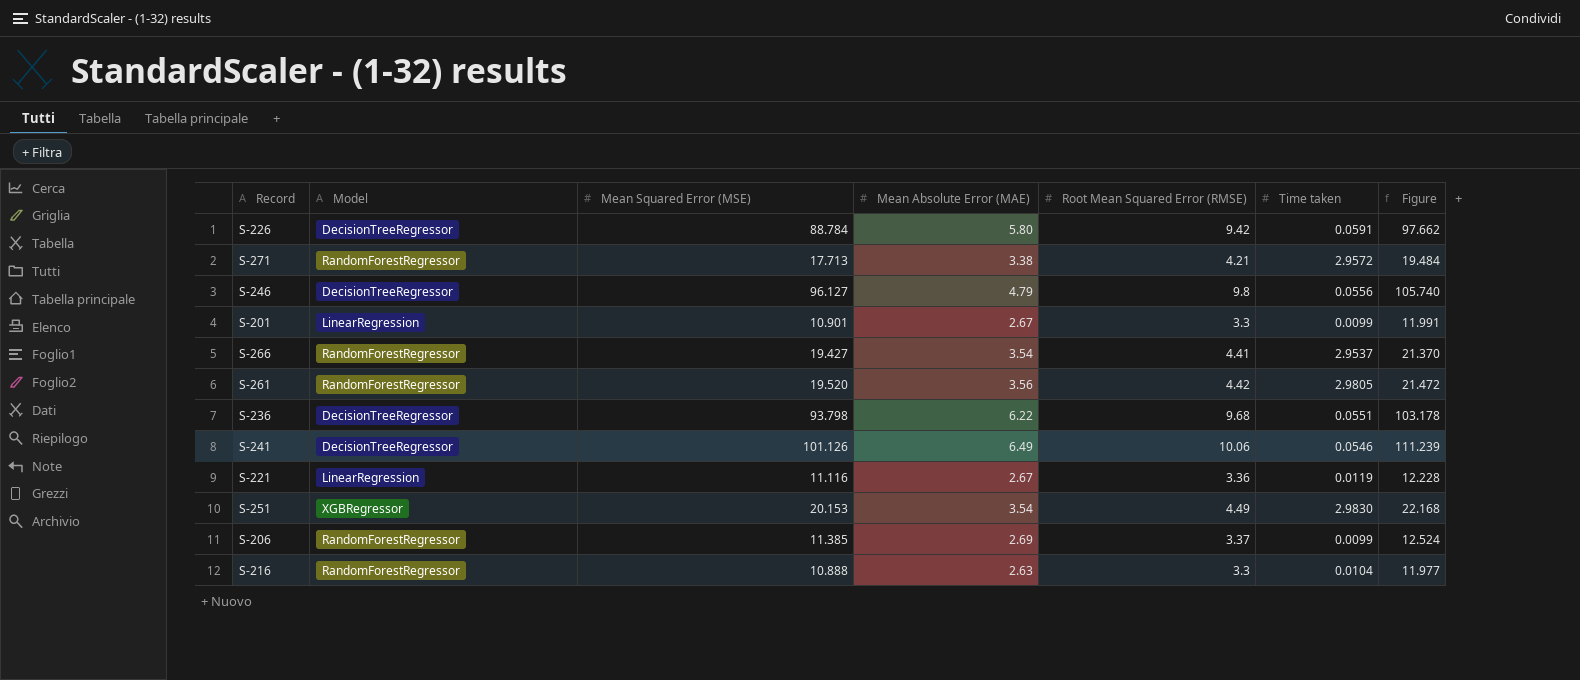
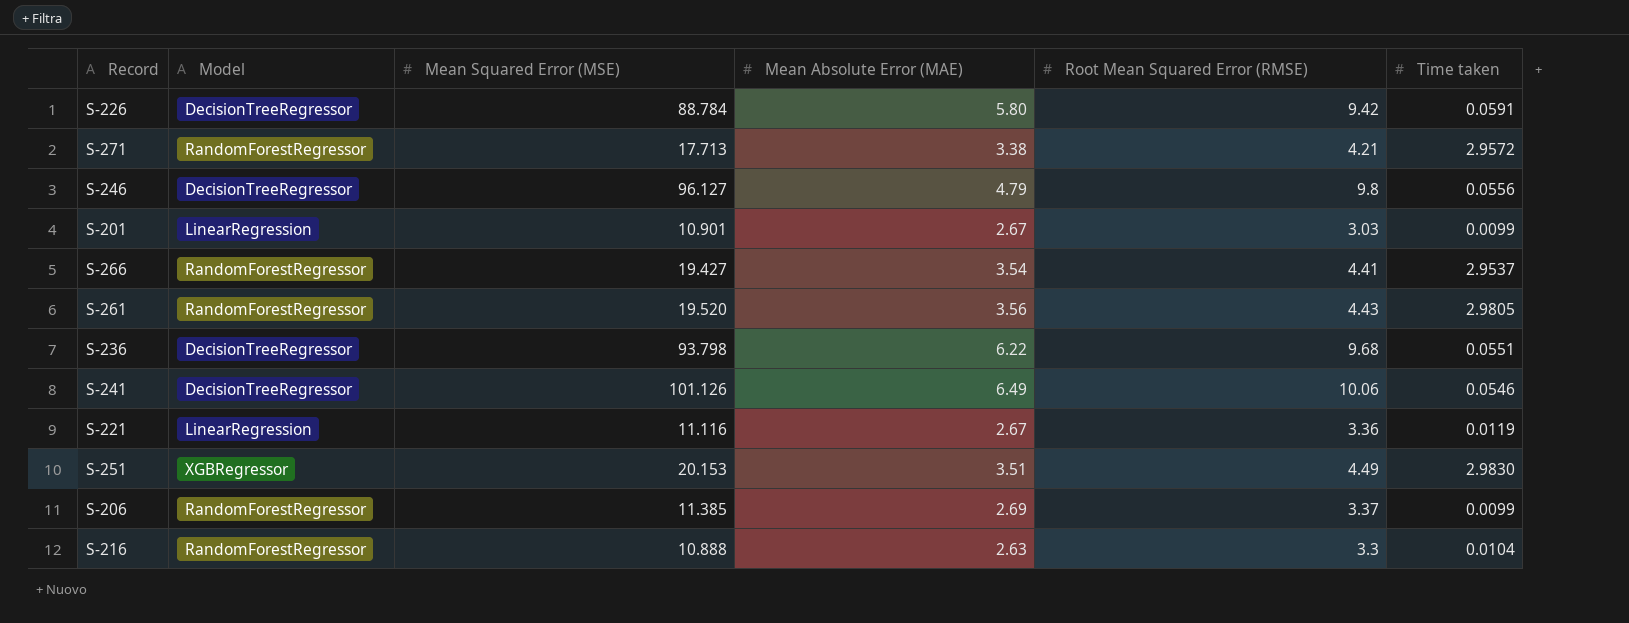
column Figure | formula: [Mean Squared Error (MSE)] * 1.1 -> none
S-201 | Root Mean Squared Error (RMSE): 3.3 -> 3.03
S-261 | Root Mean Squared Error (RMSE): 4.42 -> 4.43
S-251 | Mean Absolute Error (MAE): 3.54 -> 3.51

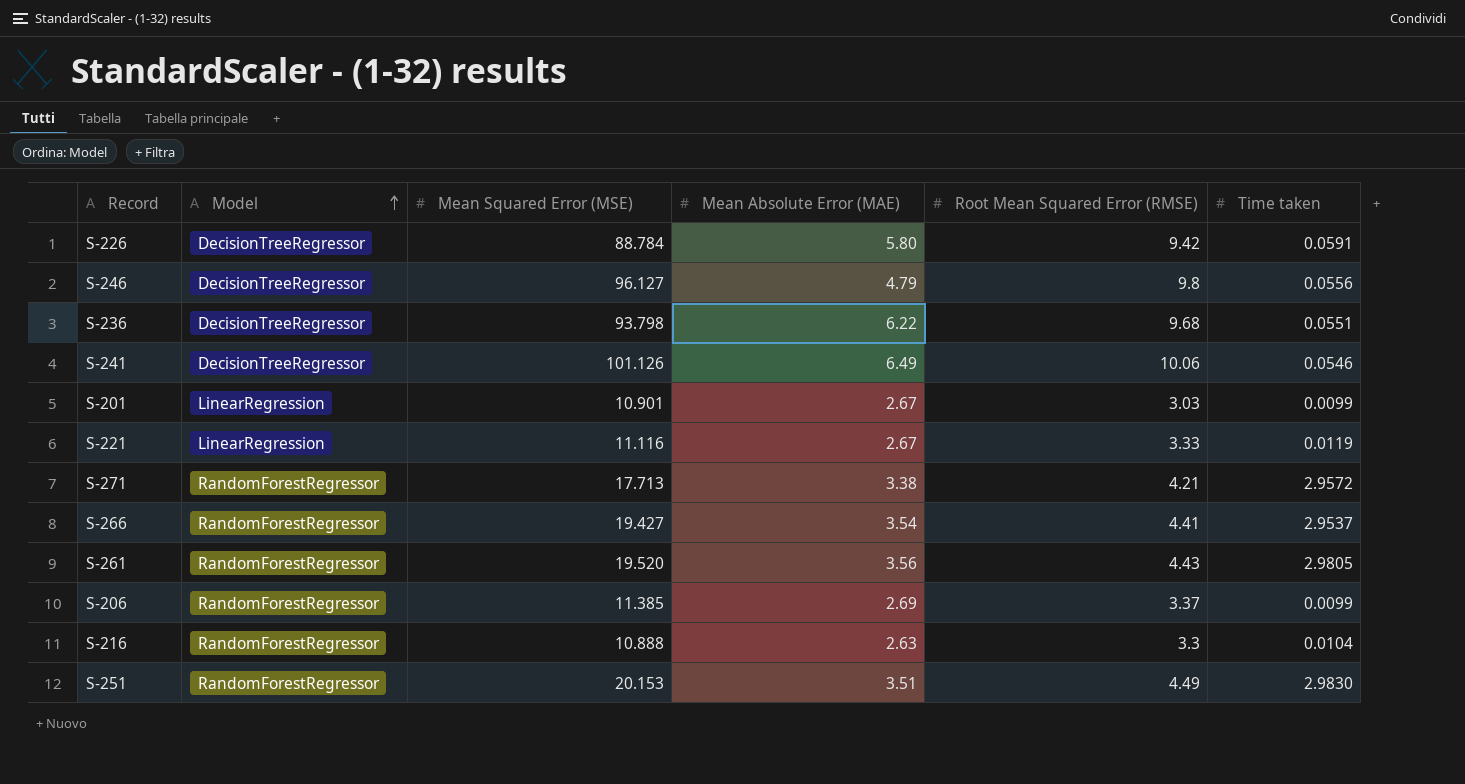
row order: none -> Model ascending
S-221 | Root Mean Squared Error (RMSE): 3.36 -> 3.33
S-251 | Model: XGBRegressor -> RandomForestRegressor

